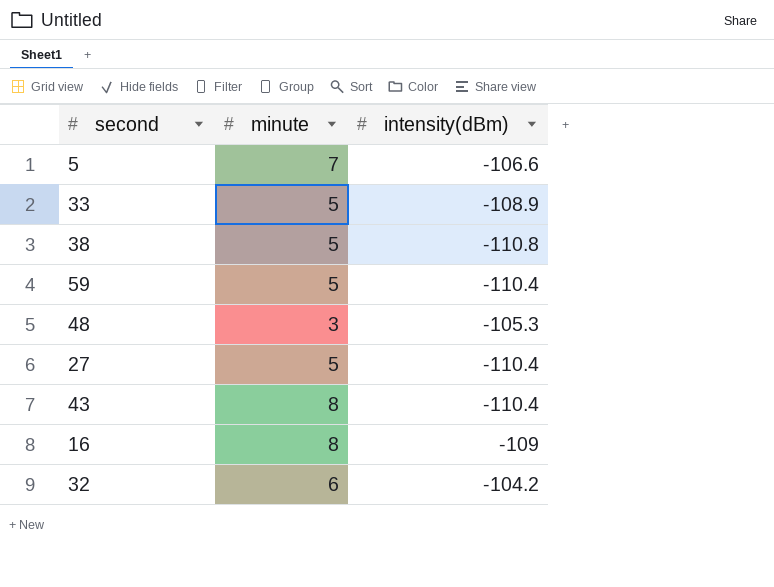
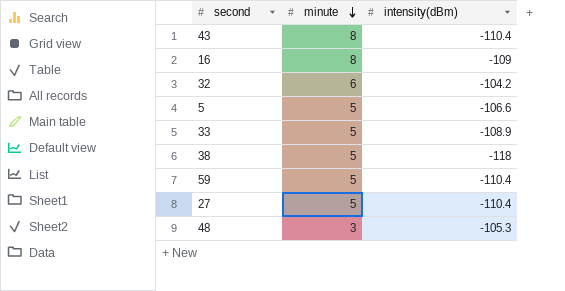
row order: none -> minute descending
5 | minute: 7 -> 5
38 | intensity(dBm): -110.8 -> -118

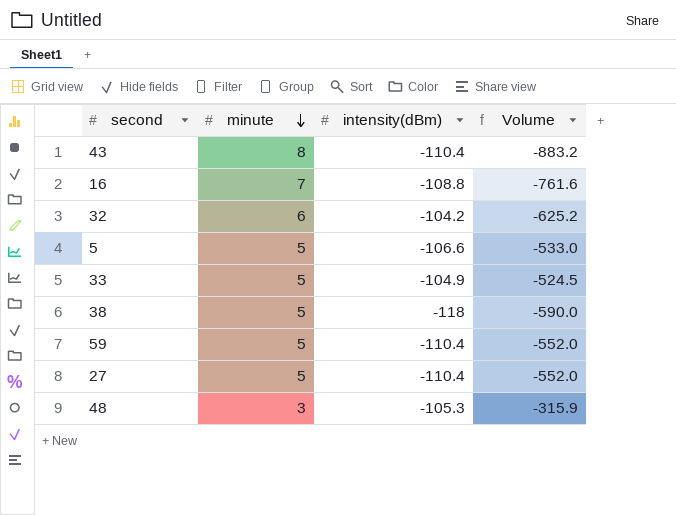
column Volume | formula: none -> [minute] * [intensity(dBm)]
16 | minute: 8 -> 7
16 | intensity(dBm): -109 -> -108.8
33 | intensity(dBm): -108.9 -> -104.9

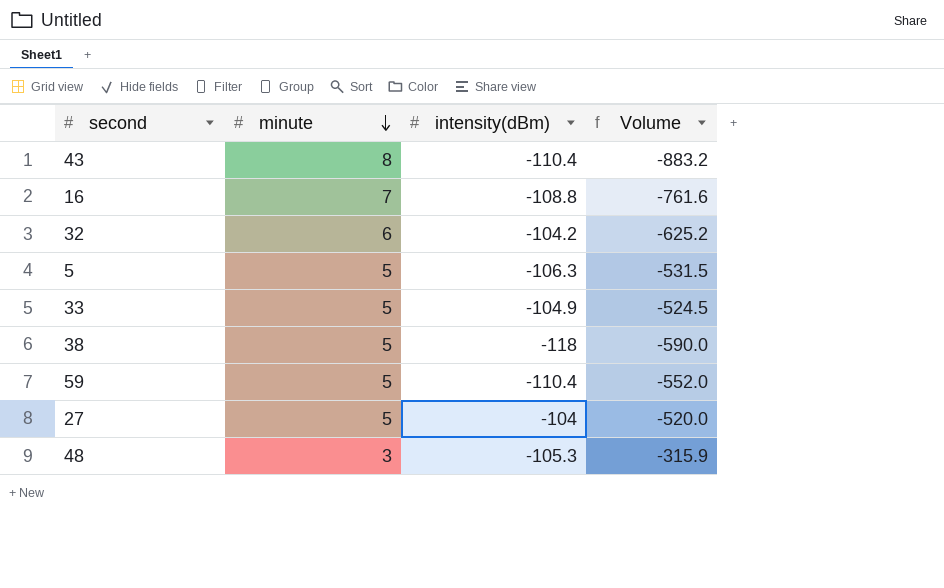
5 | intensity(dBm): -106.6 -> -106.3
5 | Volume: -533.0 -> -531.5
27 | intensity(dBm): -110.4 -> -104
27 | Volume: -552.0 -> -520.0

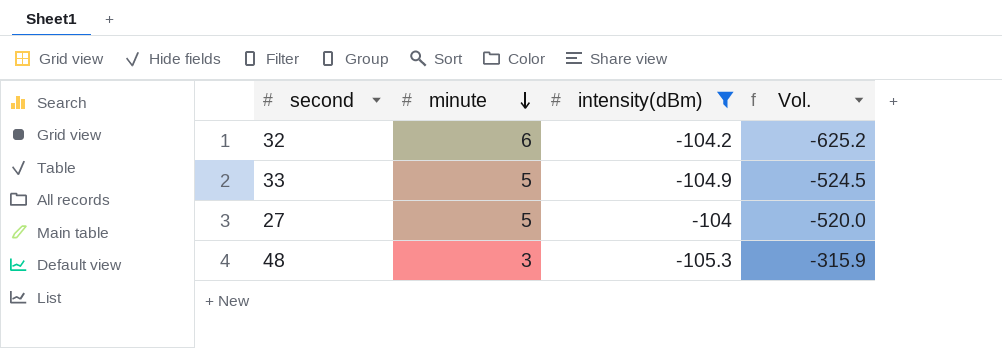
filter: none -> intensity(dBm) >= -105.3
column name: Volume -> Vol.

